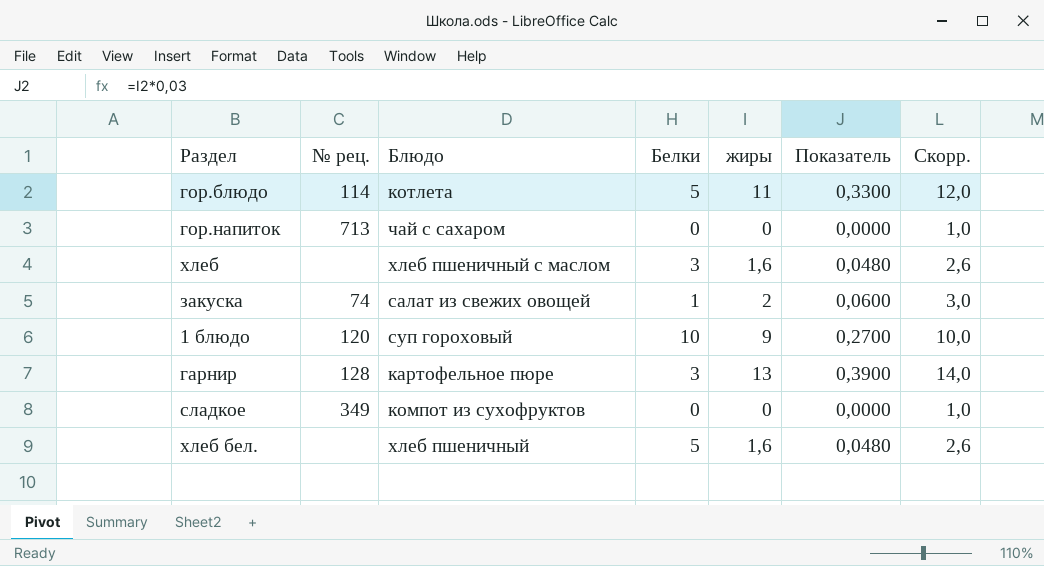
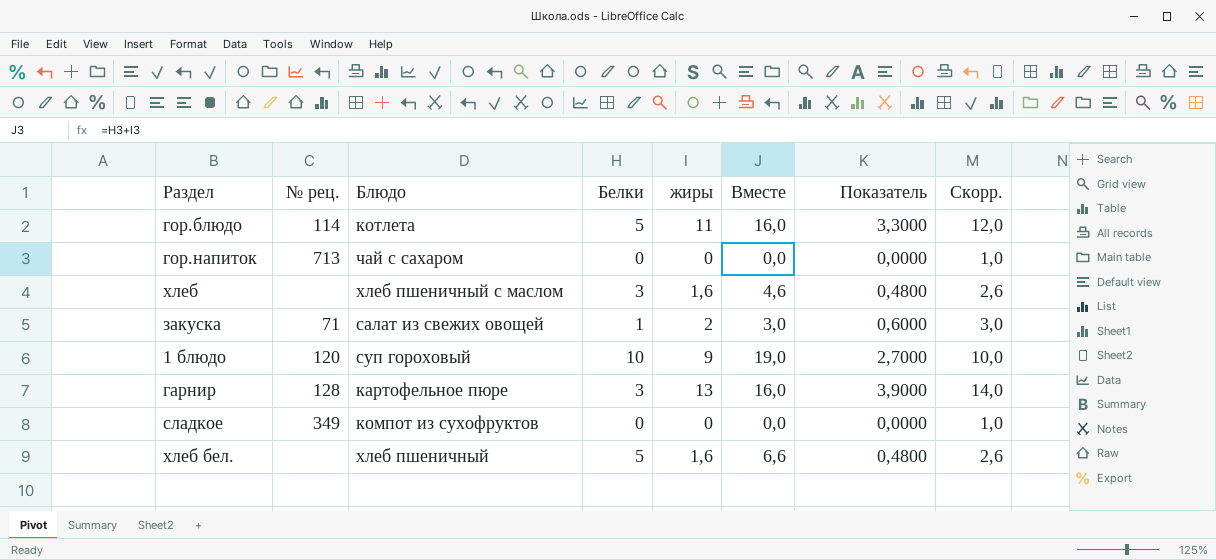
column Вместе | formula: none -> [Белки] + [жиры]
column Показатель | formula: [жиры] * 0,03 -> [жиры] * 0,3
закуска | № рец.: 74 -> 71

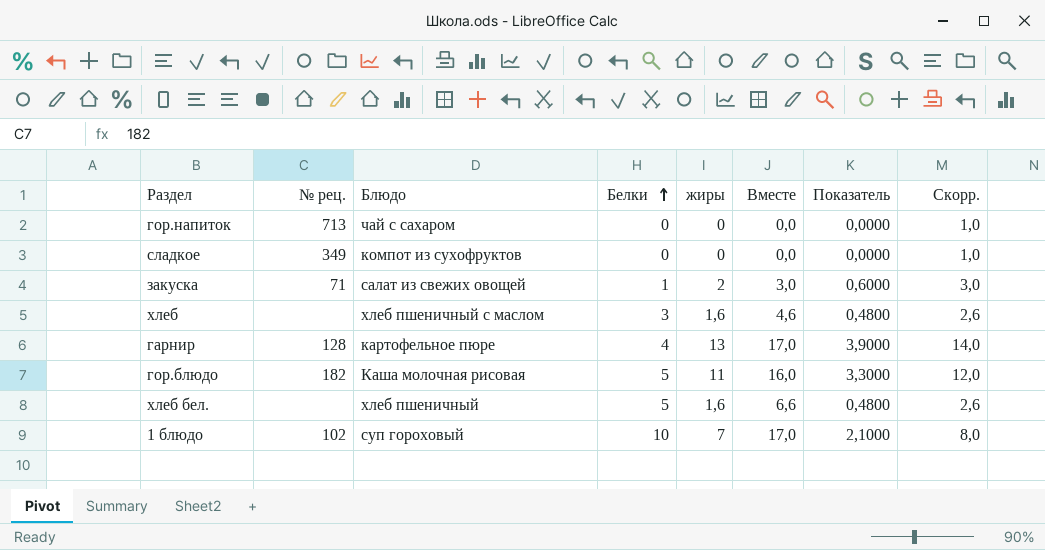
row order: none -> Белки ascending
гарнир | Белки: 3 -> 4
гарнир | Вместе: 16,0 -> 17,0
гор.блюдо | № рец.: 114 -> 182
гор.блюдо | Блюдо: котлета -> Каша молочная рисовая
1 блюдо | № рец.: 120 -> 102
1 блюдо | жиры: 9 -> 7
1 блюдо | Вместе: 19,0 -> 17,0
1 блюдо | Показатель: 2,7000 -> 2,1000
1 блюдо | Скорр.: 10,0 -> 8,0

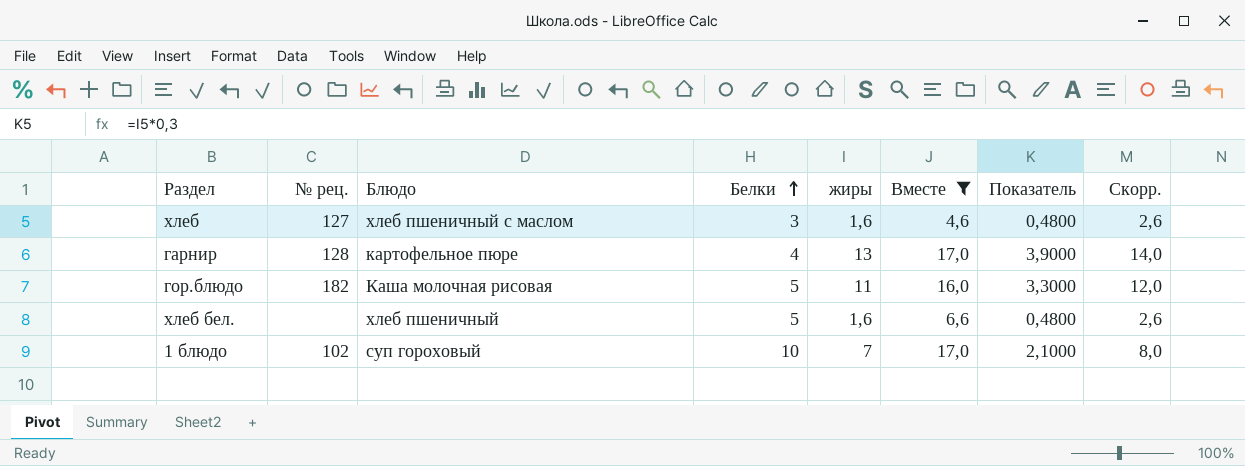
filter: none -> Вместе >= 4,6
хлеб | № рец.: none -> 127

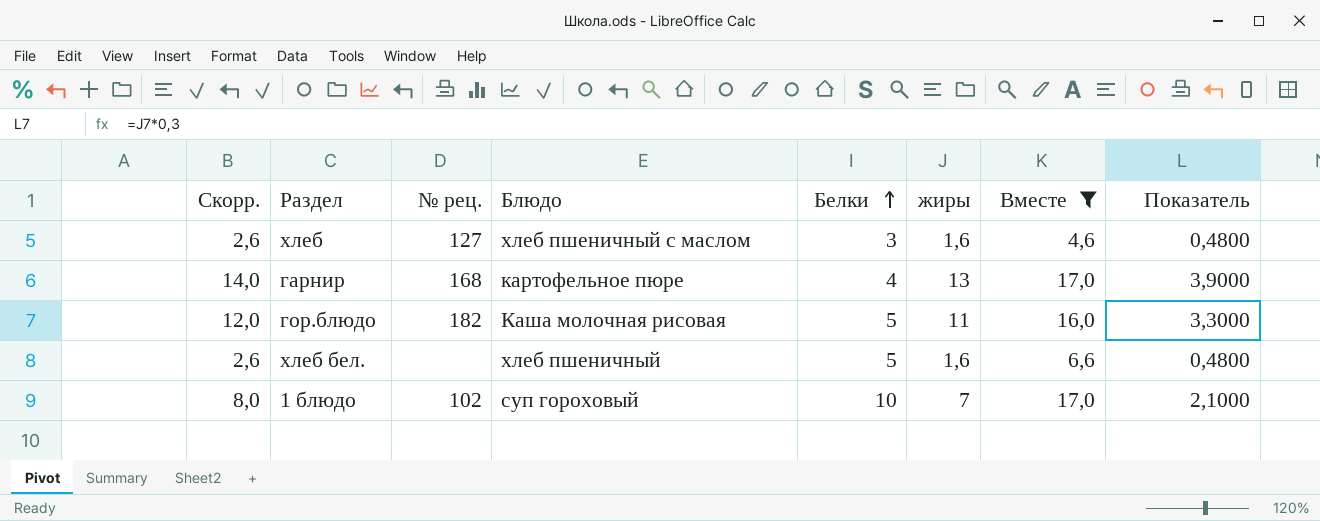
column Скорр. | position: 8 -> 1
гарнир | № рец.: 128 -> 168

